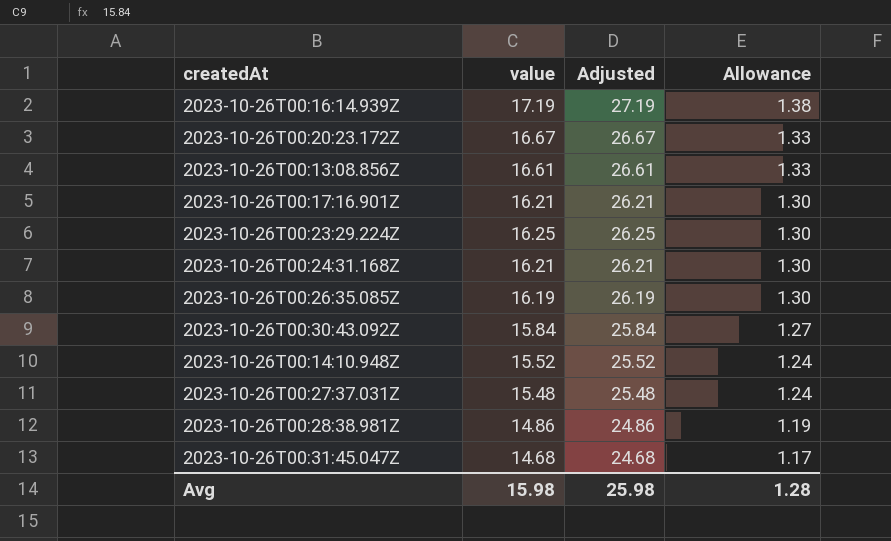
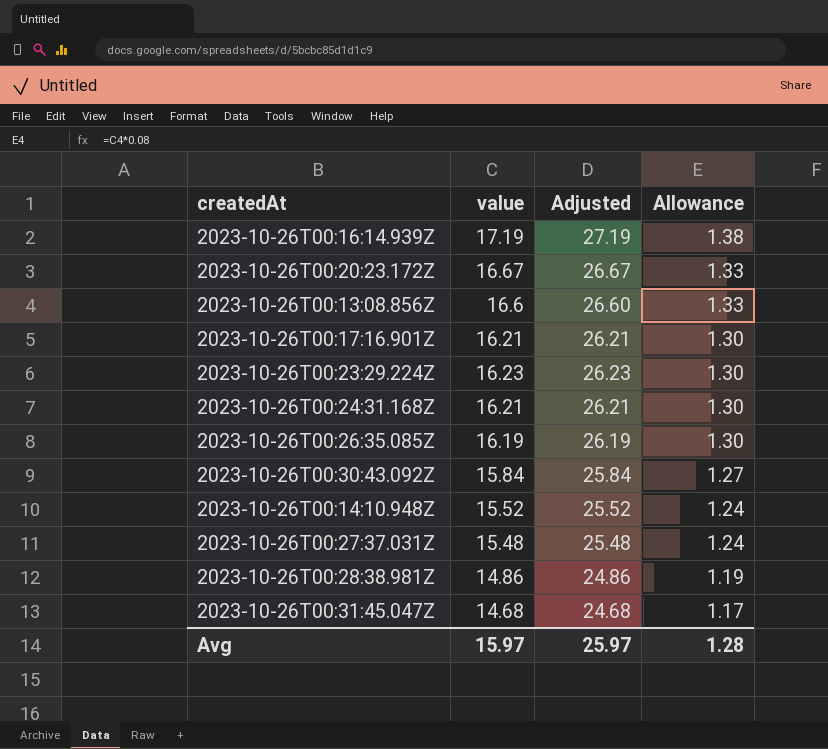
2023-10-26T00:13:08.856Z | value: 16.61 -> 16.6
2023-10-26T00:13:08.856Z | Adjusted: 26.61 -> 26.60
2023-10-26T00:23:29.224Z | value: 16.25 -> 16.23
2023-10-26T00:23:29.224Z | Adjusted: 26.25 -> 26.23
Avg | value: 15.98 -> 15.97
Avg | Adjusted: 25.98 -> 25.97

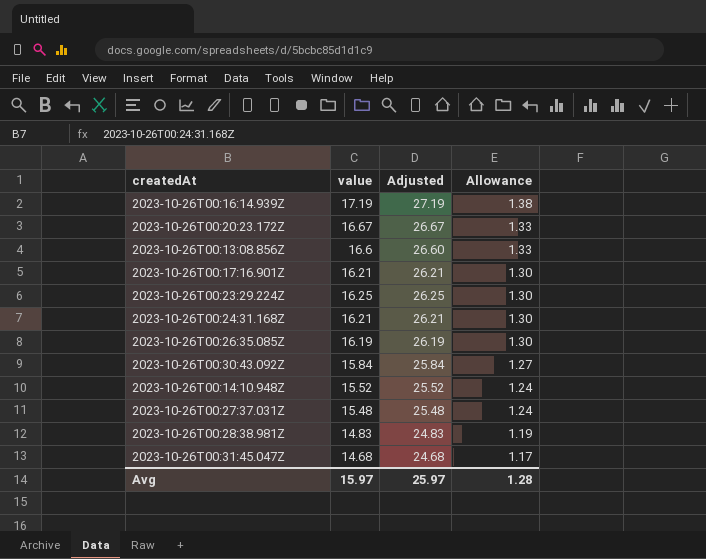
2023-10-26T00:23:29.224Z | value: 16.23 -> 16.25
2023-10-26T00:23:29.224Z | Adjusted: 26.23 -> 26.25
2023-10-26T00:28:38.981Z | value: 14.86 -> 14.83
2023-10-26T00:28:38.981Z | Adjusted: 24.86 -> 24.83

